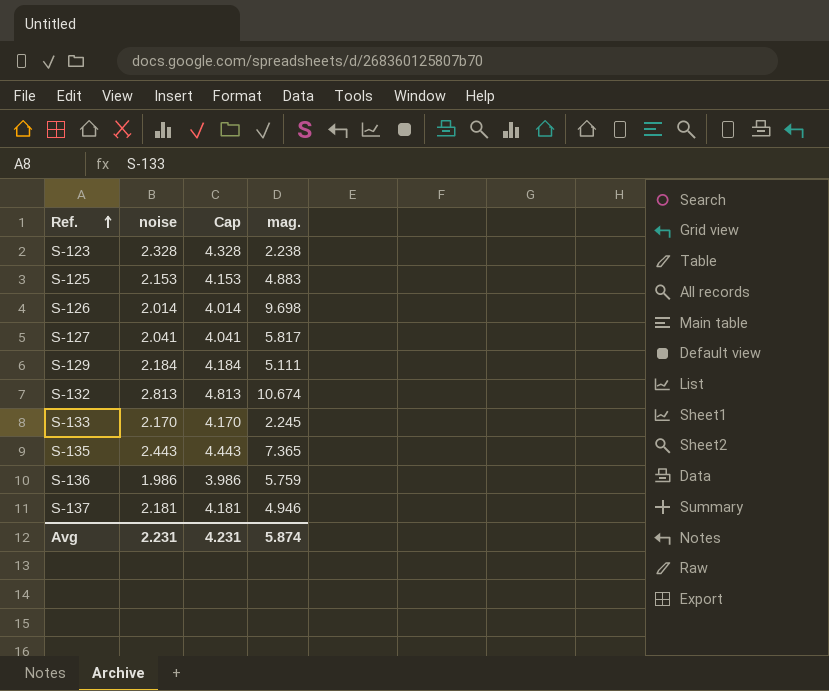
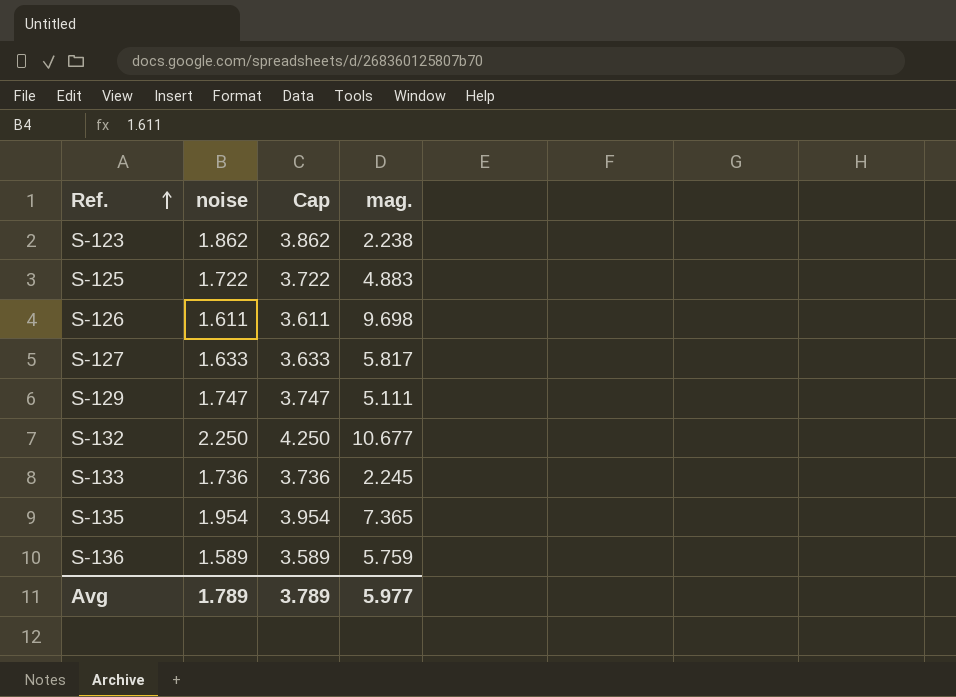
row S-137: 2.181 | 4.181 | 4.946 -> none
S-123 | noise: 2.328 -> 1.862
S-123 | Cap: 4.328 -> 3.862
S-125 | noise: 2.153 -> 1.722
S-125 | Cap: 4.153 -> 3.722
S-126 | noise: 2.014 -> 1.611
S-126 | Cap: 4.014 -> 3.611
S-127 | noise: 2.041 -> 1.633
S-127 | Cap: 4.041 -> 3.633
S-129 | noise: 2.184 -> 1.747
S-129 | Cap: 4.184 -> 3.747
S-132 | noise: 2.813 -> 2.250
S-132 | Cap: 4.813 -> 4.250
S-132 | mag.: 10.674 -> 10.677
S-133 | noise: 2.170 -> 1.736
S-133 | Cap: 4.170 -> 3.736
S-135 | noise: 2.443 -> 1.954
S-135 | Cap: 4.443 -> 3.954
S-136 | noise: 1.986 -> 1.589
S-136 | Cap: 3.986 -> 3.589
Avg | noise: 2.231 -> 1.789
Avg | Cap: 4.231 -> 3.789
Avg | mag.: 5.874 -> 5.977

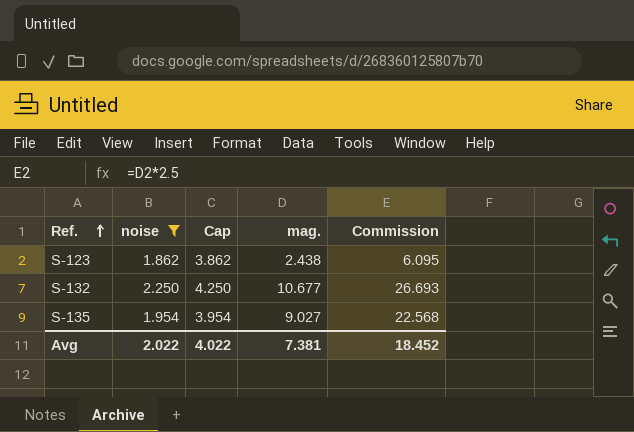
filter: none -> noise >= 1.862
column Commission | formula: none -> [mag.] * 2.5
S-123 | mag.: 2.238 -> 2.438
S-135 | mag.: 7.365 -> 9.027
Avg | noise: 1.789 -> 2.022
Avg | Cap: 3.789 -> 4.022
Avg | mag.: 5.977 -> 7.381

